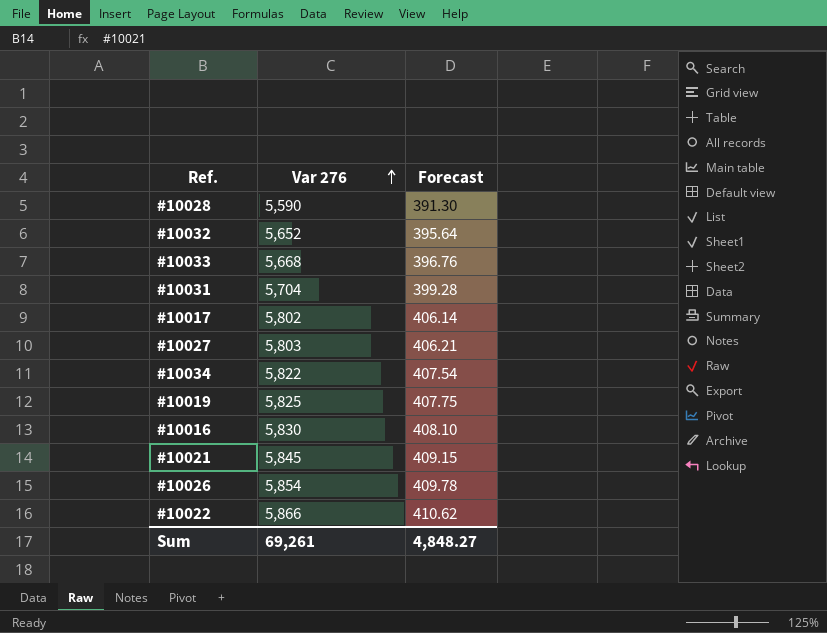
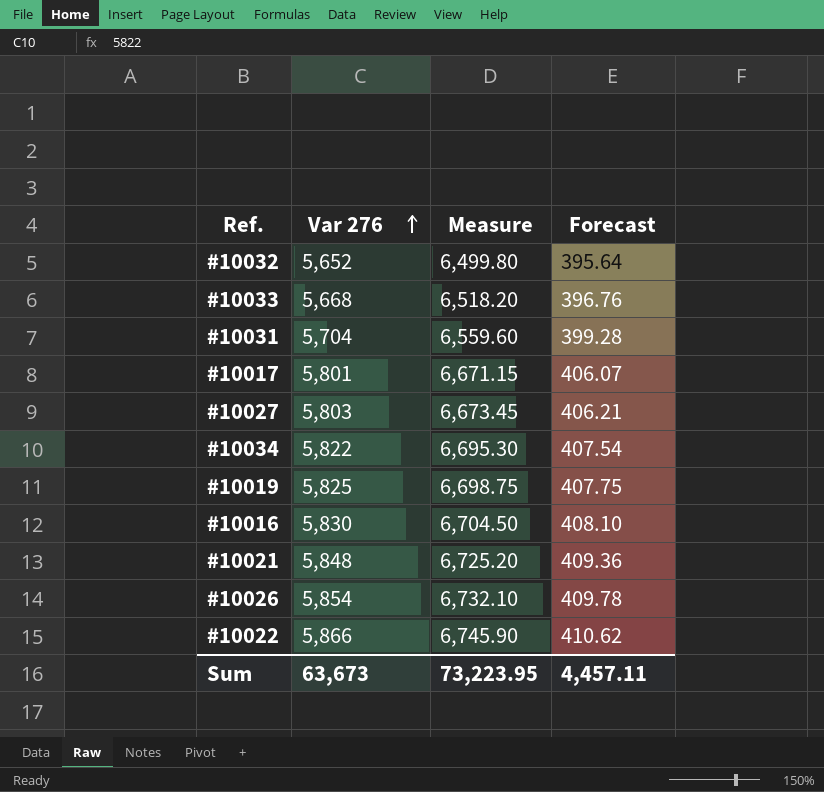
column Measure | formula: none -> [Var 276] * 1.15
row #10028: 5,590 | 391.30 -> none
#10017 | Var 276: 5,802 -> 5,801
#10017 | Forecast: 406.14 -> 406.07
#10021 | Var 276: 5,845 -> 5,848
#10021 | Forecast: 409.15 -> 409.36
Sum | Var 276: 69,261 -> 63,673
Sum | Forecast: 4,848.27 -> 4,457.11

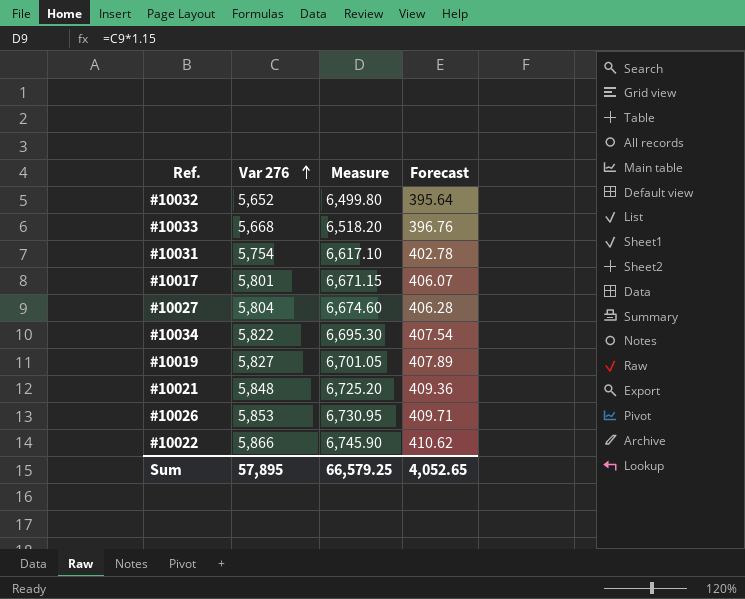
row #10016: 5,830 | 6,704.50 | 408.10 -> none
#10031 | Var 276: 5,704 -> 5,754
#10031 | Measure: 6,559.60 -> 6,617.10
#10031 | Forecast: 399.28 -> 402.78
#10027 | Var 276: 5,803 -> 5,804
#10027 | Measure: 6,673.45 -> 6,674.60
#10027 | Forecast: 406.21 -> 406.28
#10019 | Var 276: 5,825 -> 5,827
#10019 | Measure: 6,698.75 -> 6,701.05
#10019 | Forecast: 407.75 -> 407.89
#10026 | Var 276: 5,854 -> 5,853
#10026 | Measure: 6,732.10 -> 6,730.95
#10026 | Forecast: 409.78 -> 409.71
Sum | Var 276: 63,673 -> 57,895
Sum | Measure: 73,223.95 -> 66,579.25
Sum | Forecast: 4,457.11 -> 4,052.65

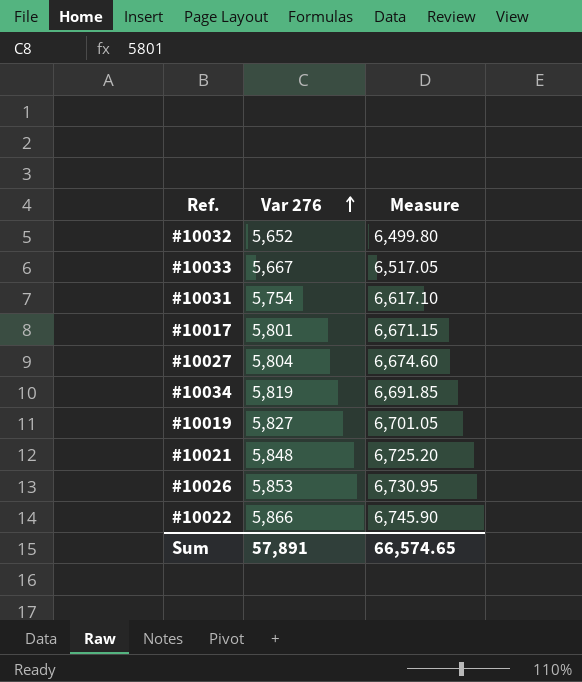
column Forecast | formula: [Var 276] * 0.07 -> none
#10033 | Var 276: 5,668 -> 5,667
#10033 | Measure: 6,518.20 -> 6,517.05
#10034 | Var 276: 5,822 -> 5,819
#10034 | Measure: 6,695.30 -> 6,691.85
Sum | Var 276: 57,895 -> 57,891
Sum | Measure: 66,579.25 -> 66,574.65

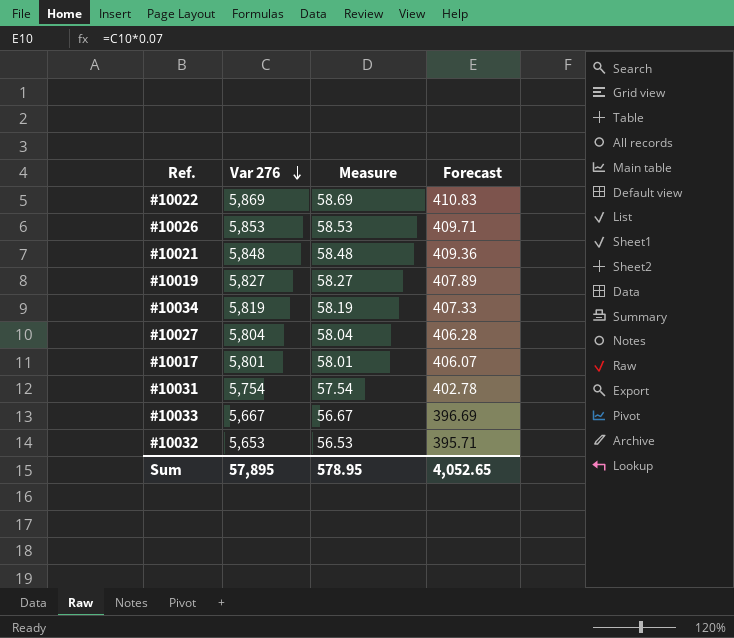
row order: Var 276 ascending -> Var 276 descending
column Measure | formula: [Var 276] * 1.15 -> [Var 276] * 0.01
column Forecast | formula: none -> [Var 276] * 0.07
#10022 | Var 276: 5,866 -> 5,869
#10032 | Var 276: 5,652 -> 5,653
Sum | Var 276: 57,891 -> 57,895
Sum | Measure: 66,574.65 -> 578.95

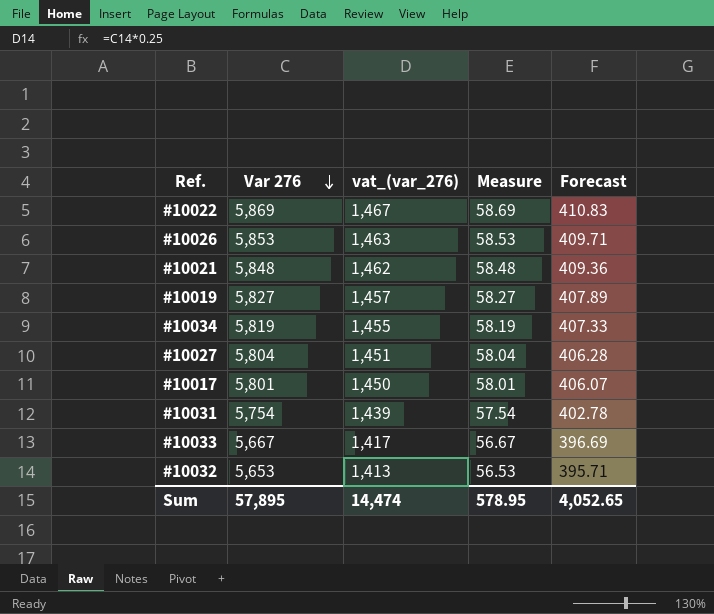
column vat_(var_276) | formula: none -> [Var 276] * 0.25

